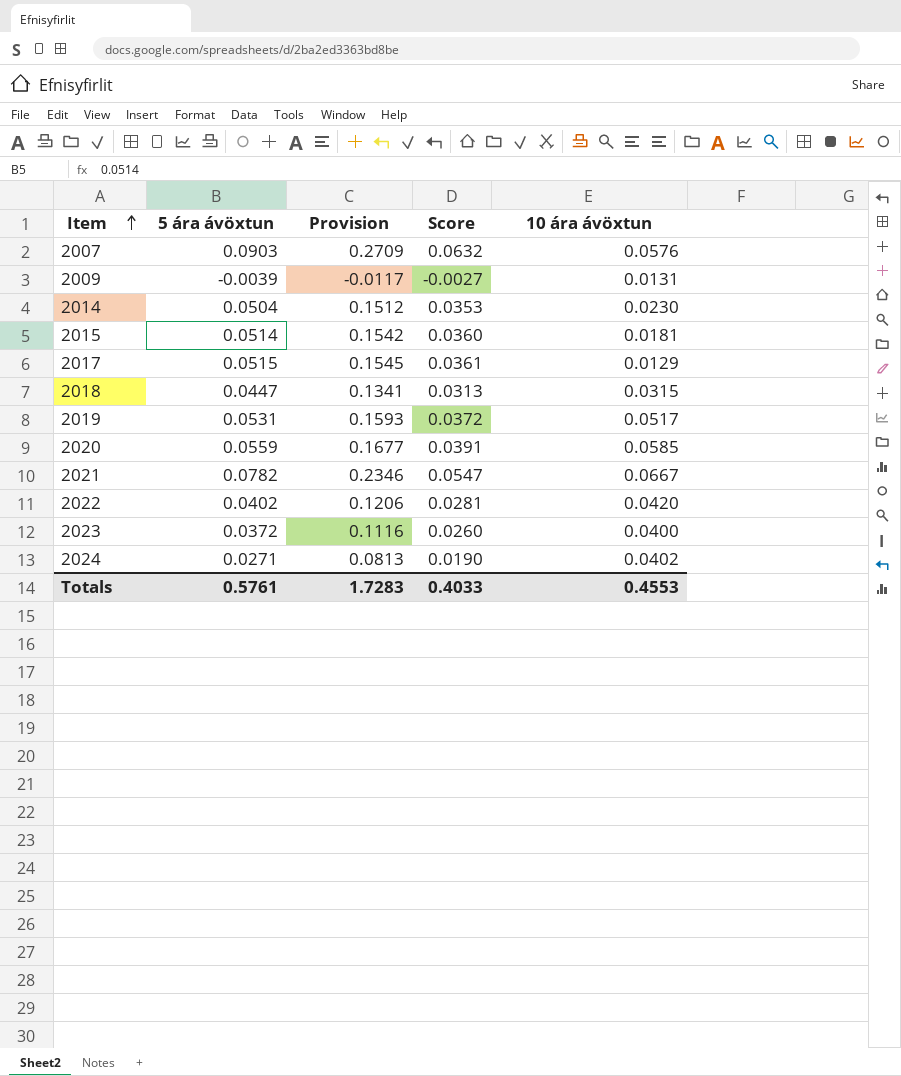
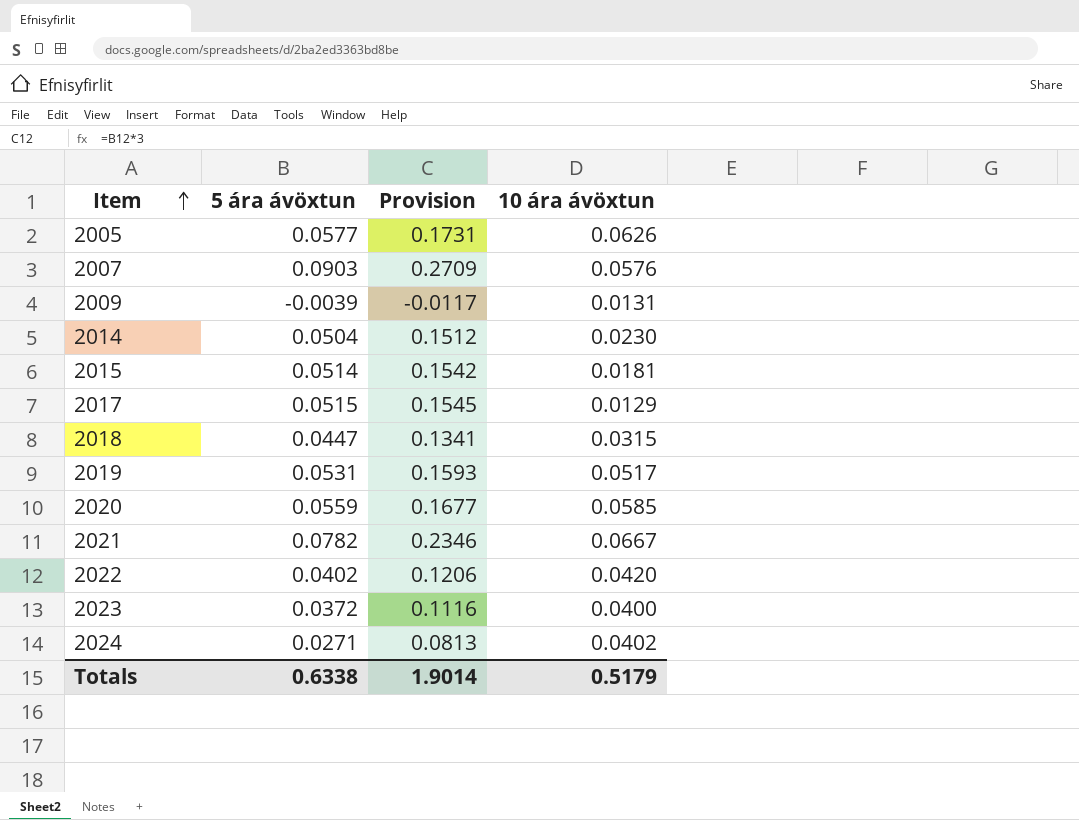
column Score | formula: [5 ára ávöxtun] * 0.7 -> none
row 2005: none -> 0.0577 | 0.1731 | 0.0626
Totals | 5 ára ávöxtun: 0.5761 -> 0.6338
Totals | Provision: 1.7283 -> 1.9014
Totals | 10 ára ávöxtun: 0.4553 -> 0.5179

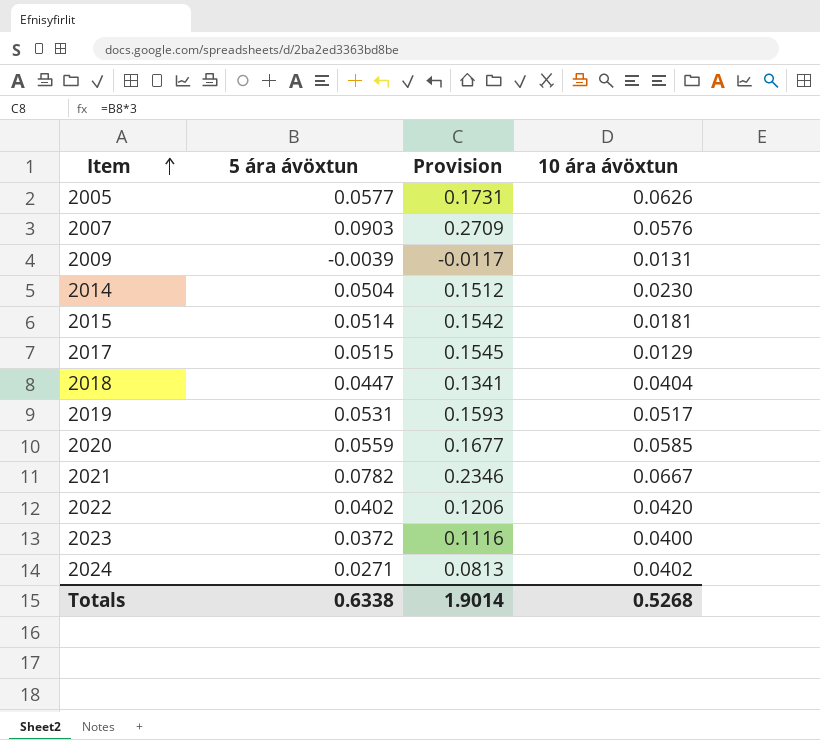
2018 | 10 ára ávöxtun: 0.0315 -> 0.0404
Totals | 10 ára ávöxtun: 0.5179 -> 0.5268

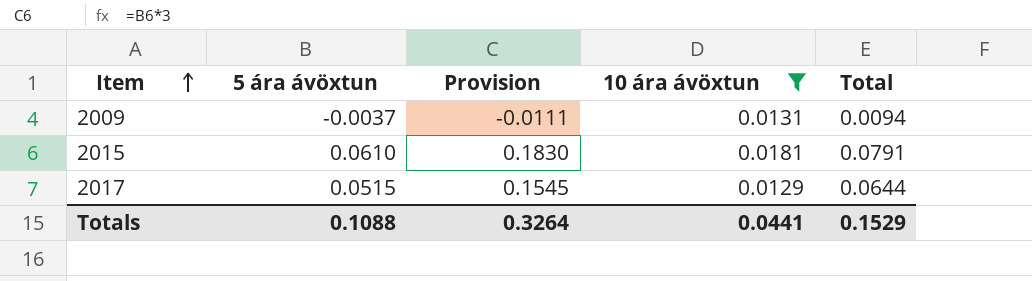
filter: none -> 10 ára ávöxtun <= 0.0181
column Total | formula: none -> [5 ára ávöxtun] + [10 ára ávöxtun]
2009 | 5 ára ávöxtun: -0.0039 -> -0.0037
2009 | Provision: -0.0117 -> -0.0111
2015 | 5 ára ávöxtun: 0.0514 -> 0.0610
2015 | Provision: 0.1542 -> 0.1830
Totals | 5 ára ávöxtun: 0.6338 -> 0.1088
Totals | Provision: 1.9014 -> 0.3264
Totals | 10 ára ávöxtun: 0.5268 -> 0.0441

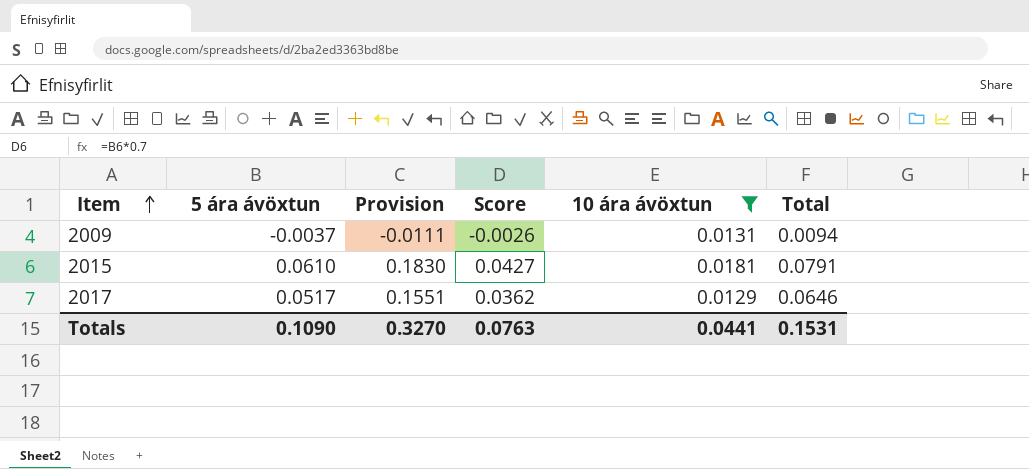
column Score | formula: none -> [5 ára ávöxtun] * 0.7
2017 | 5 ára ávöxtun: 0.0515 -> 0.0517
2017 | Provision: 0.1545 -> 0.1551
2017 | Total: 0.0644 -> 0.0646
Totals | 5 ára ávöxtun: 0.1088 -> 0.1090
Totals | Provision: 0.3264 -> 0.3270
Totals | Total: 0.1529 -> 0.1531

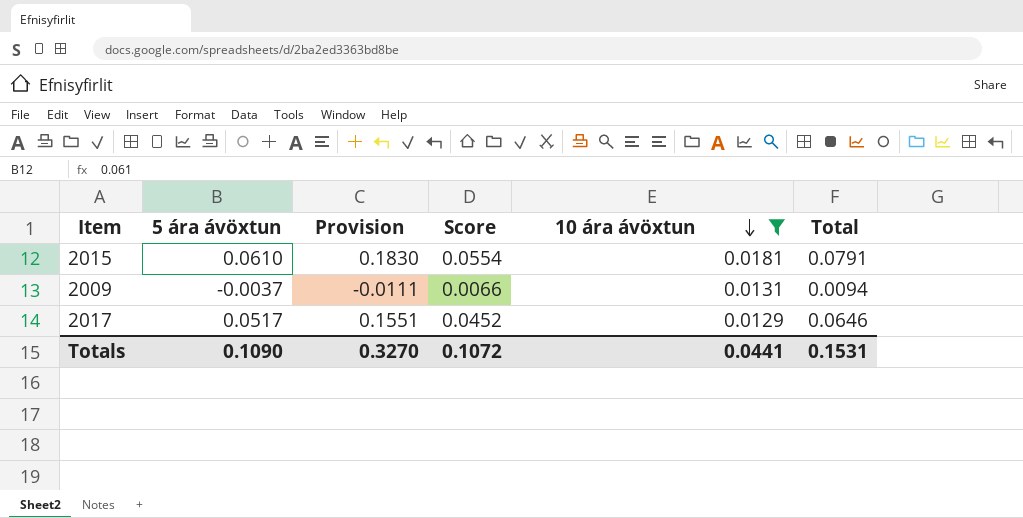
row order: Item ascending -> 10 ára ávöxtun descending
column Score | formula: [5 ára ávöxtun] * 0.7 -> [Total] * 0.7
Totals | Score: 0.0763 -> 0.1072

